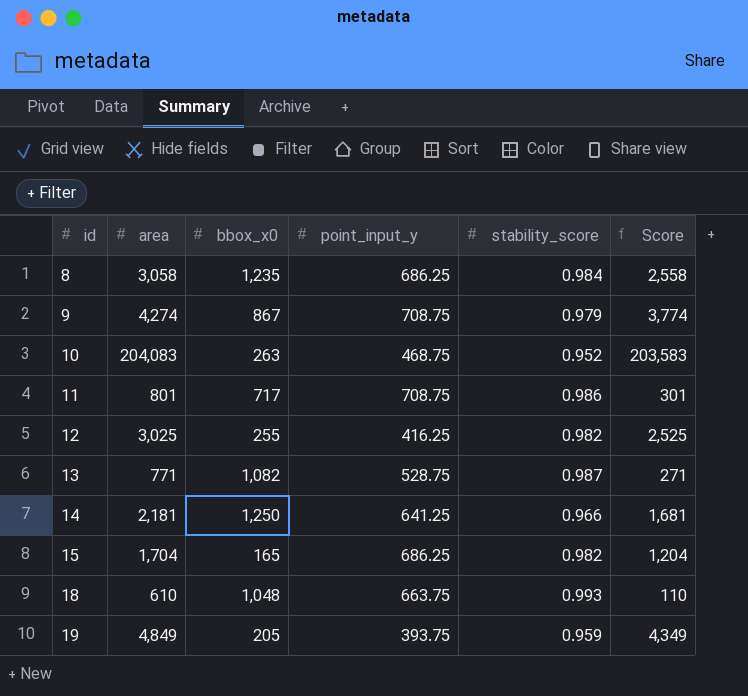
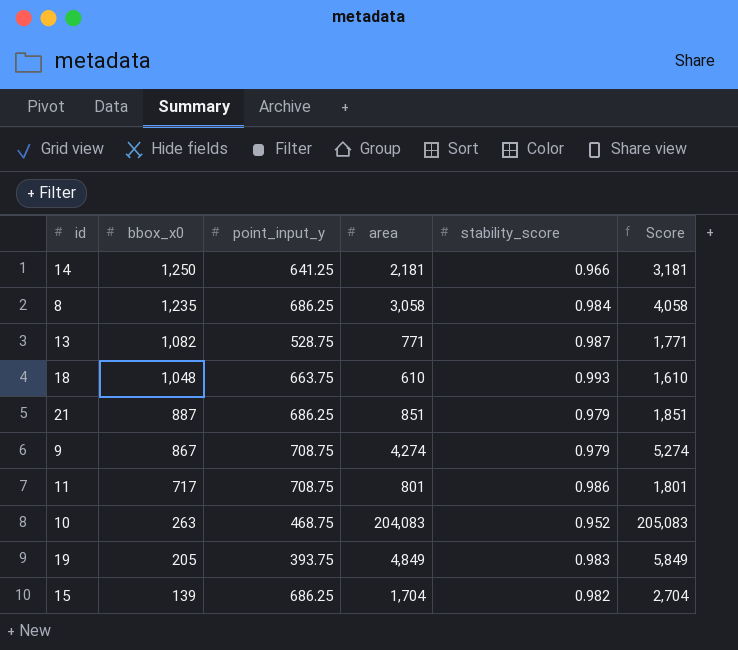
row order: id ascending -> bbox_x0 descending
column area | position: 2 -> 4
column Score | formula: [area] - 500 -> [area] + 1000
row 12: 3,025 | 255 | 416.25 | 0.982 | 2,525 -> none
row 21: none -> 887 | 686.25 | 851 | 0.979 | 1,851
19 | stability_score: 0.959 -> 0.983
15 | bbox_x0: 165 -> 139

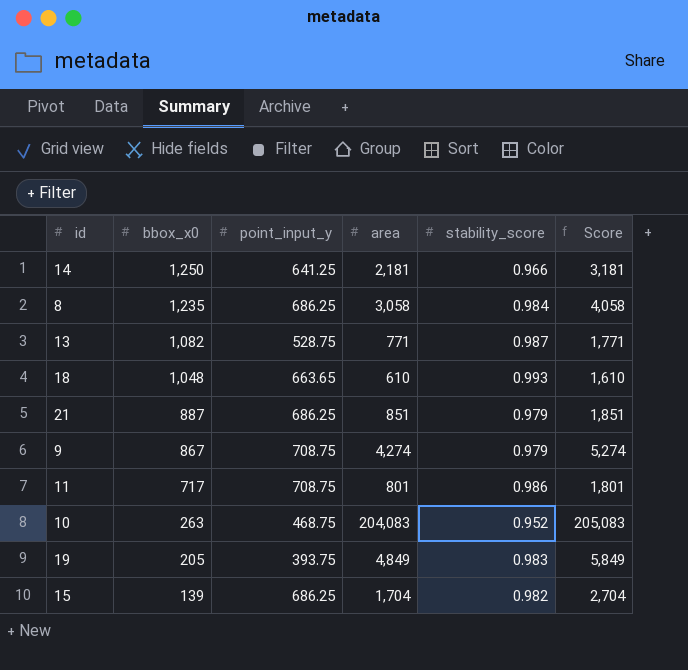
18 | point_input_y: 663.75 -> 663.65

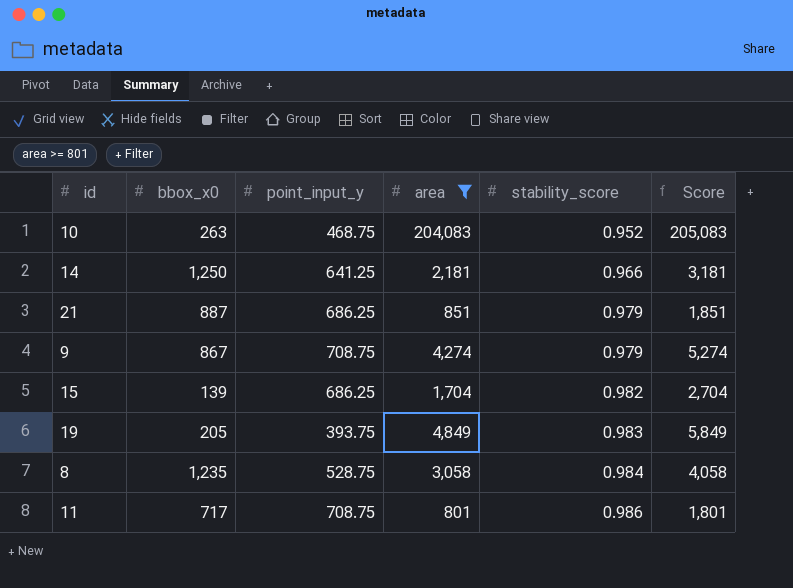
filter: none -> area >= 801
row order: bbox_x0 descending -> stability_score ascending
8 | point_input_y: 686.25 -> 528.75

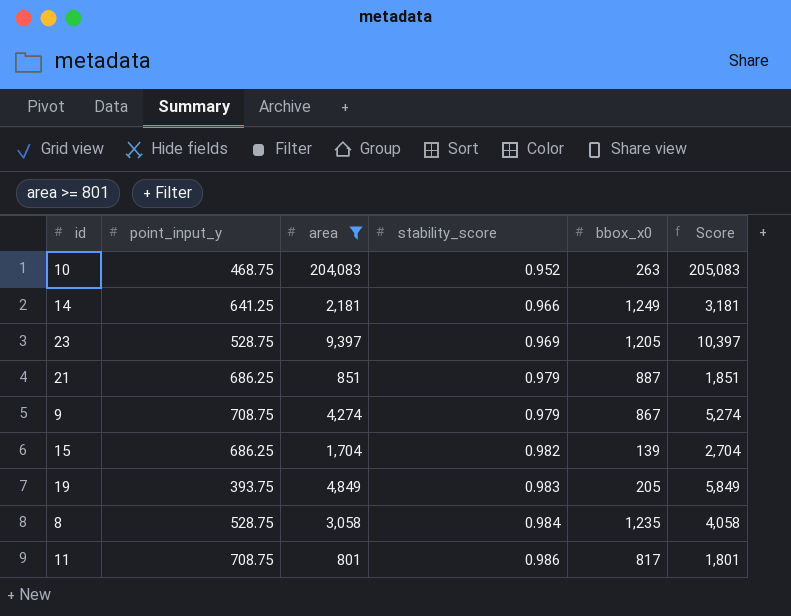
column bbox_x0 | position: 2 -> 5
14 | bbox_x0: 1,250 -> 1,249
row 23: none -> 528.75 | 9,397 | 0.969 | 1,205 | 10,397
11 | bbox_x0: 717 -> 817

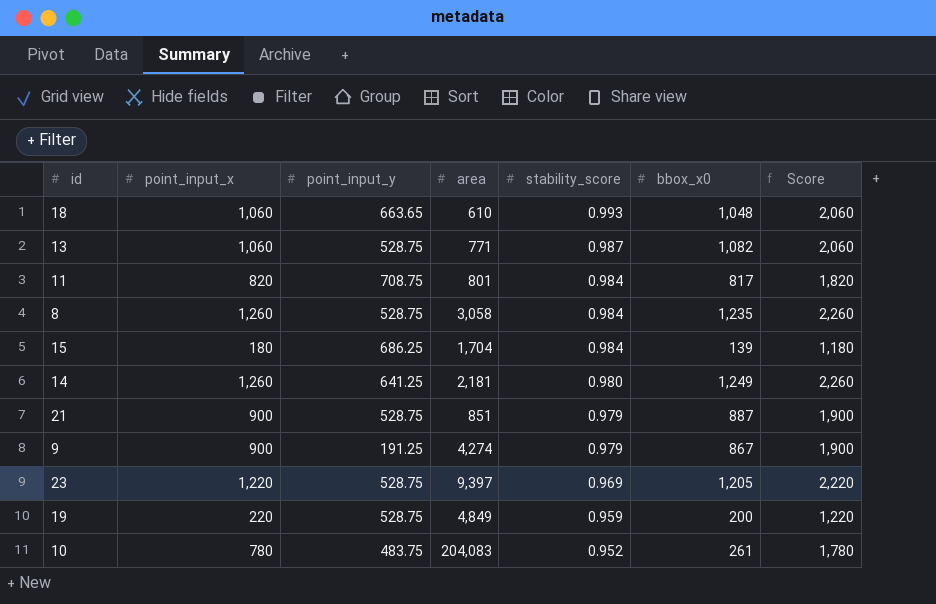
filter: area >= 801 -> none
row order: stability_score ascending -> stability_score descending
column point_input_x | position: none -> 2
column Score | formula: [area] + 1000 -> [point_input_x] + 1000
11 | stability_score: 0.986 -> 0.984
15 | stability_score: 0.982 -> 0.984
14 | stability_score: 0.966 -> 0.980
21 | point_input_y: 686.25 -> 528.75
9 | point_input_y: 708.75 -> 191.25
19 | point_input_y: 393.75 -> 528.75
19 | stability_score: 0.983 -> 0.959
19 | bbox_x0: 205 -> 200
10 | point_input_y: 468.75 -> 483.75
10 | bbox_x0: 263 -> 261

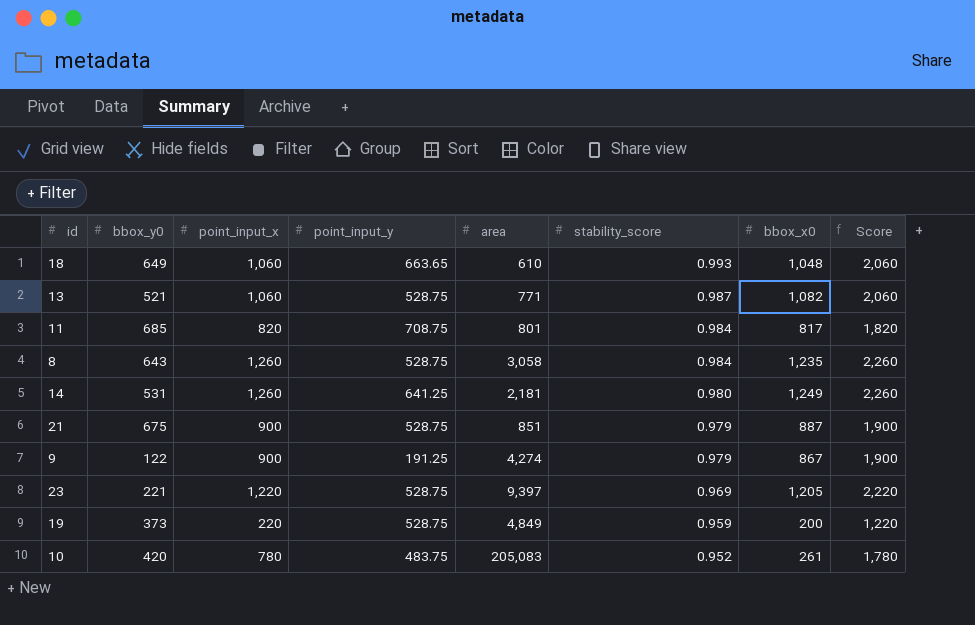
column bbox_y0 | position: none -> 2
row 15: 180 | 686.25 | 1,704 | 0.984 | 139 | 1,180 -> none
10 | area: 204,083 -> 205,083

